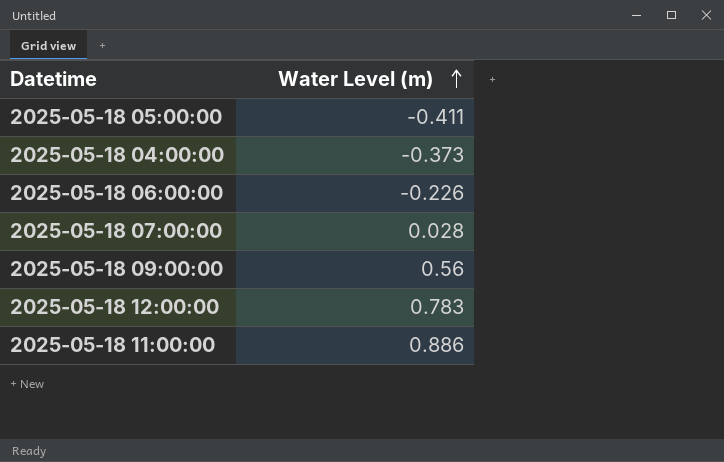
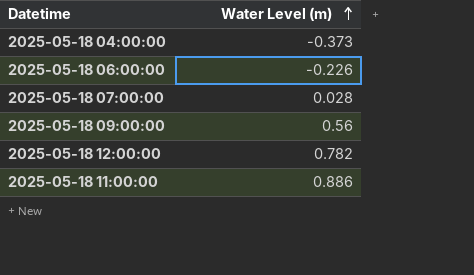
row 2025-05-18 05:00:00: -0.411 -> none
2025-05-18 12:00:00 | Water Level (m): 0.783 -> 0.782

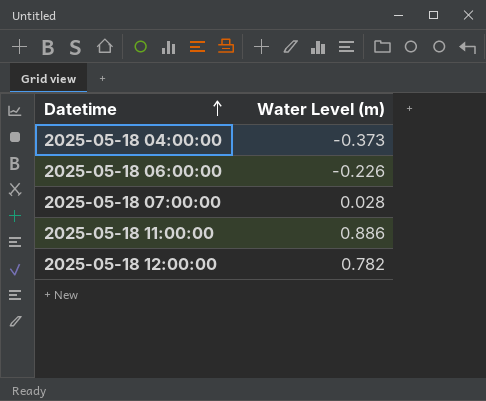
row order: Water Level (m) ascending -> Datetime ascending
row 2025-05-18 09:00:00: 0.56 -> none

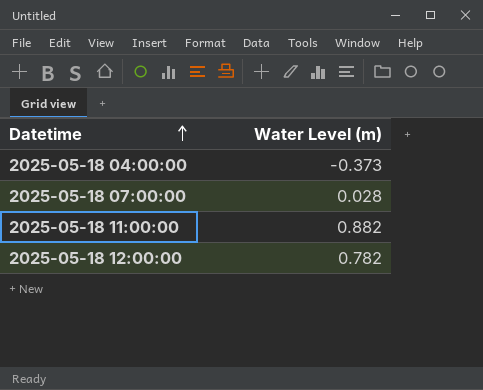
row 2025-05-18 06:00:00: -0.226 -> none
2025-05-18 11:00:00 | Water Level (m): 0.886 -> 0.882

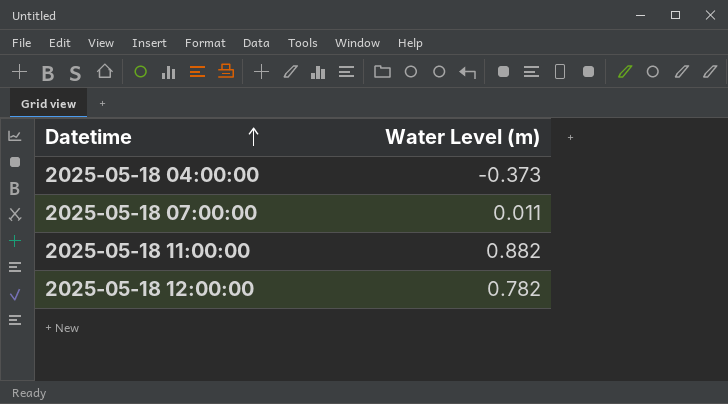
2025-05-18 07:00:00 | Water Level (m): 0.028 -> 0.011

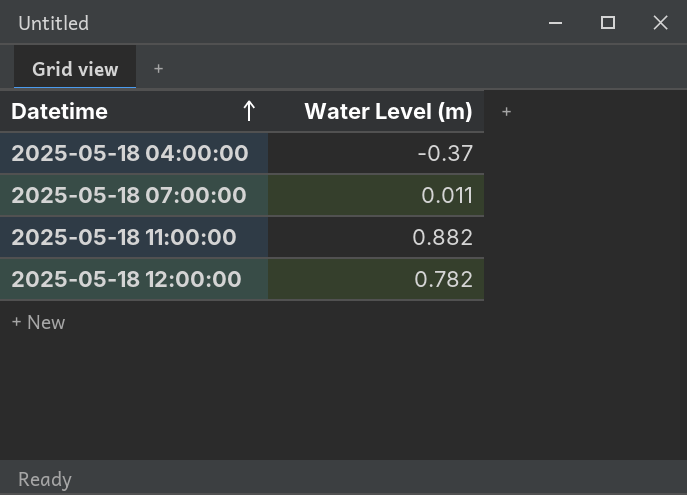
2025-05-18 04:00:00 | Water Level (m): -0.373 -> -0.37

